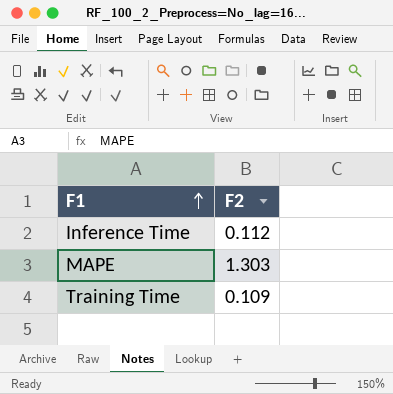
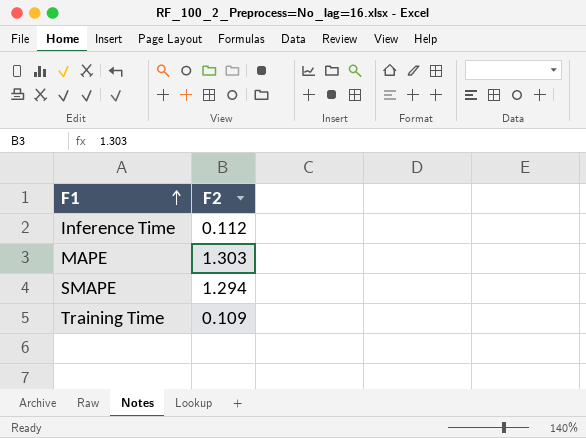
row SMAPE: none -> 1.294

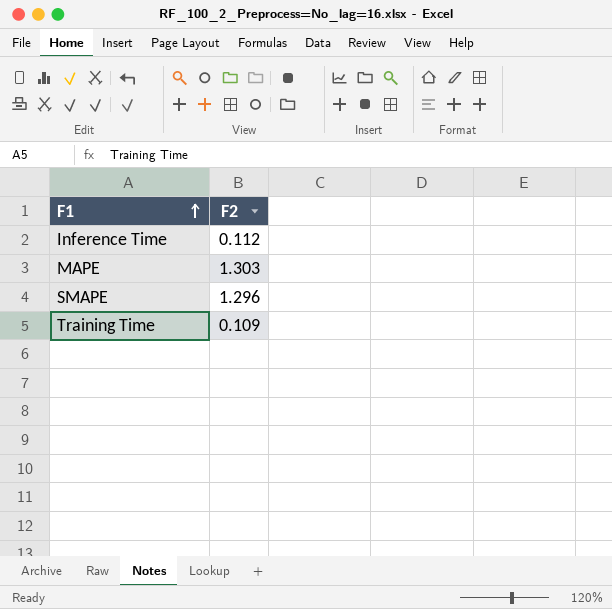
SMAPE | F2: 1.294 -> 1.296

